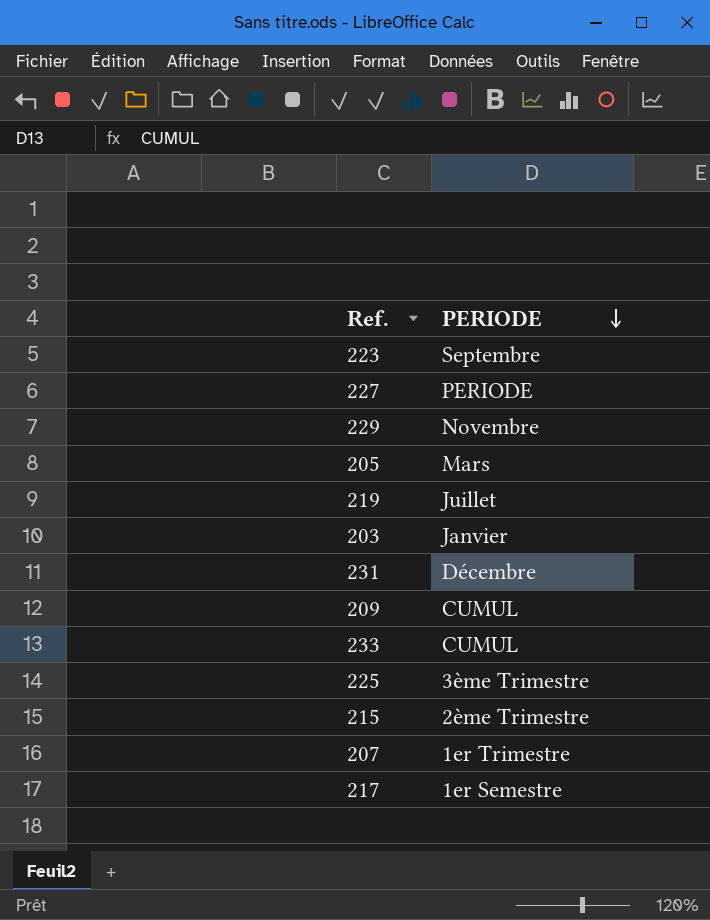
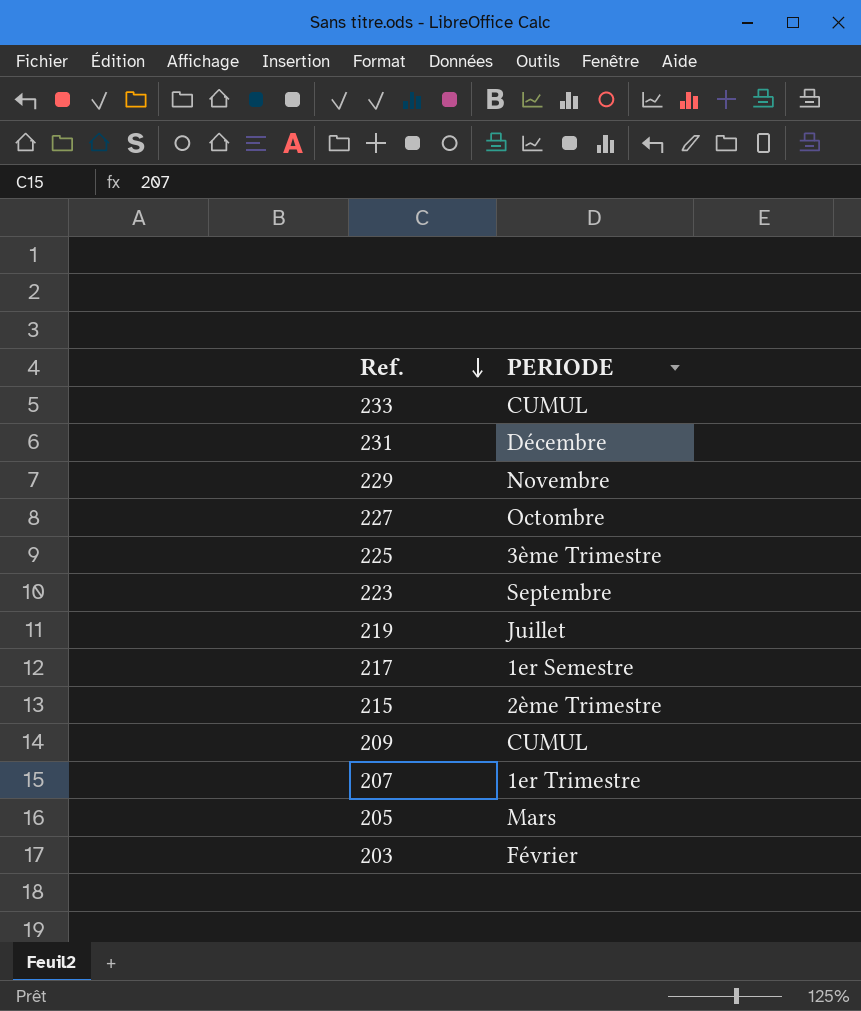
row order: PERIODE descending -> Ref. descending
227 | PERIODE: PERIODE -> Octombre
203 | PERIODE: Janvier -> Février

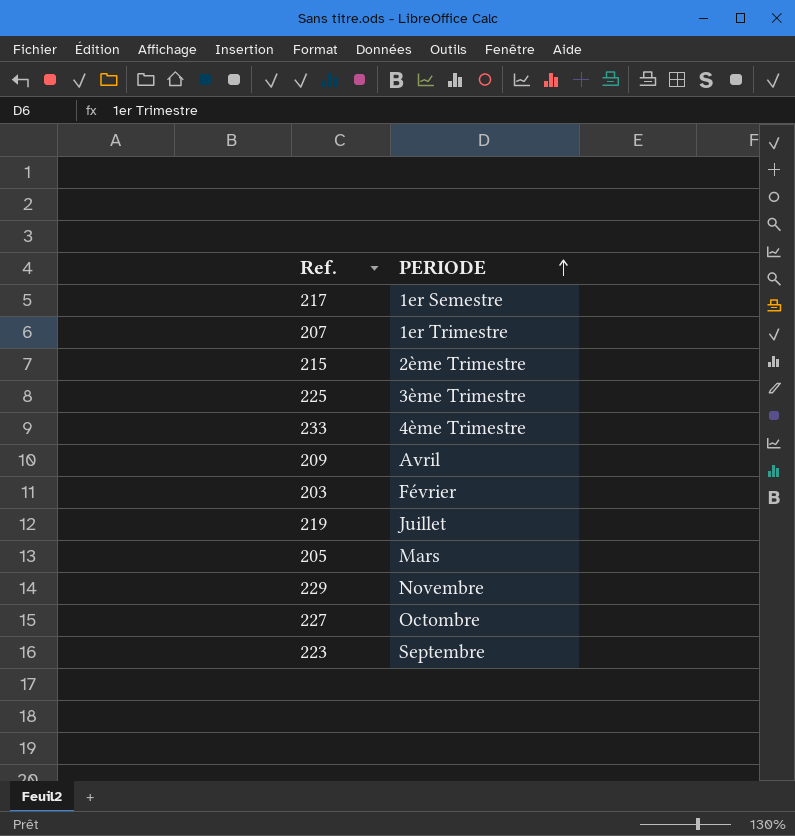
row order: Ref. descending -> PERIODE ascending
row 231: Décembre -> none
233 | PERIODE: CUMUL -> 4ème Trimestre
209 | PERIODE: CUMUL -> Avril

